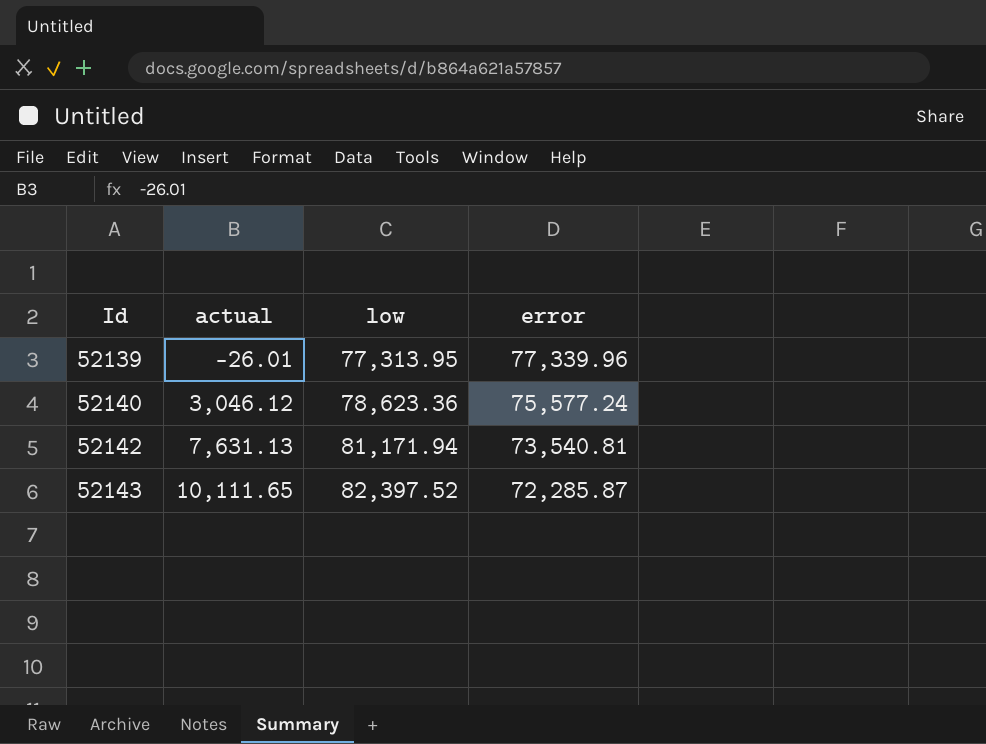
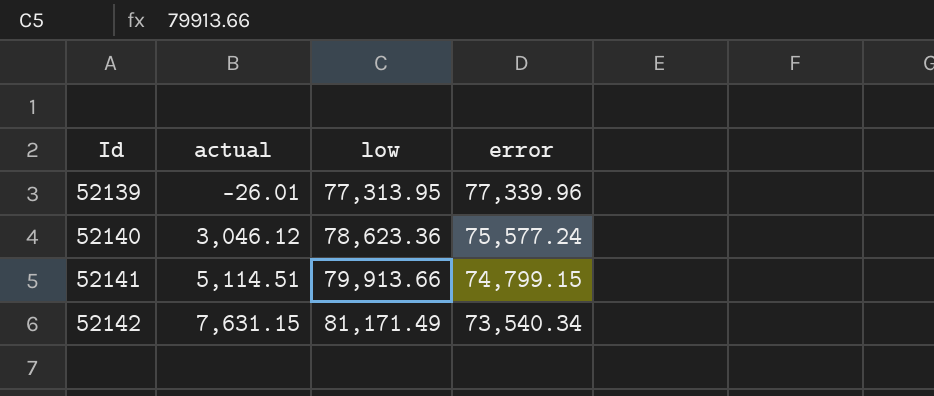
row 52143: 10,111.65 | 82,397.52 | 72,285.87 -> none
row 52141: none -> 5,114.51 | 79,913.66 | 74,799.15
52142 | actual: 7,631.13 -> 7,631.15
52142 | low: 81,171.94 -> 81,171.49
52142 | error: 73,540.81 -> 73,540.34

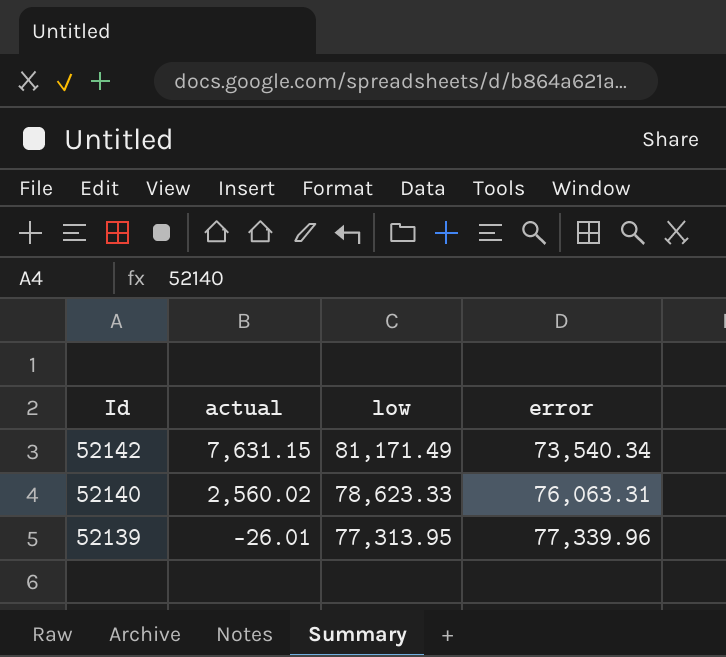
row order: Id ascending -> Id descending
row 52141: 5,114.51 | 79,913.66 | 74,799.15 -> none
52140 | actual: 3,046.12 -> 2,560.02
52140 | low: 78,623.36 -> 78,623.33
52140 | error: 75,577.24 -> 76,063.31

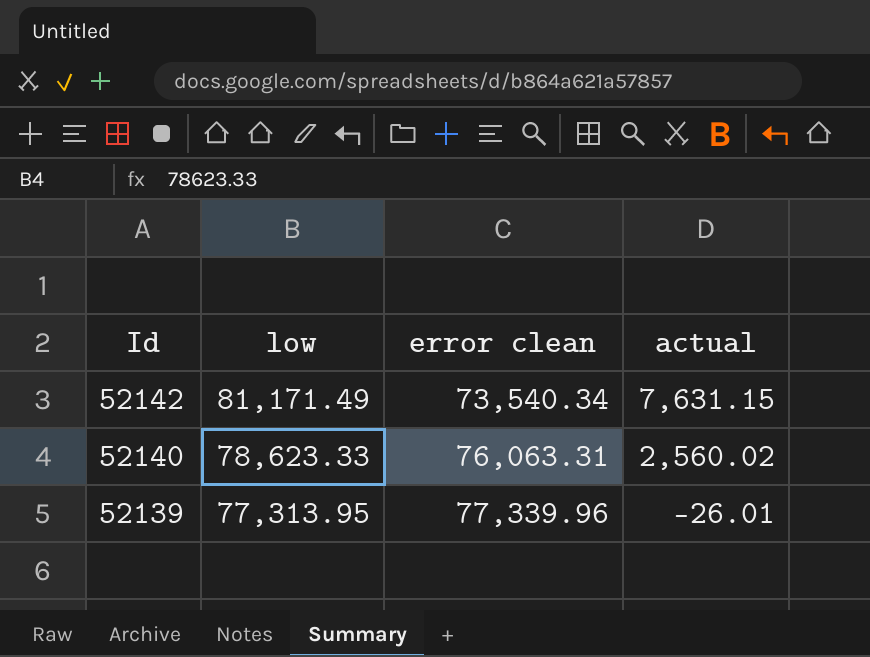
column name: error -> error clean
column actual | position: 2 -> 4

